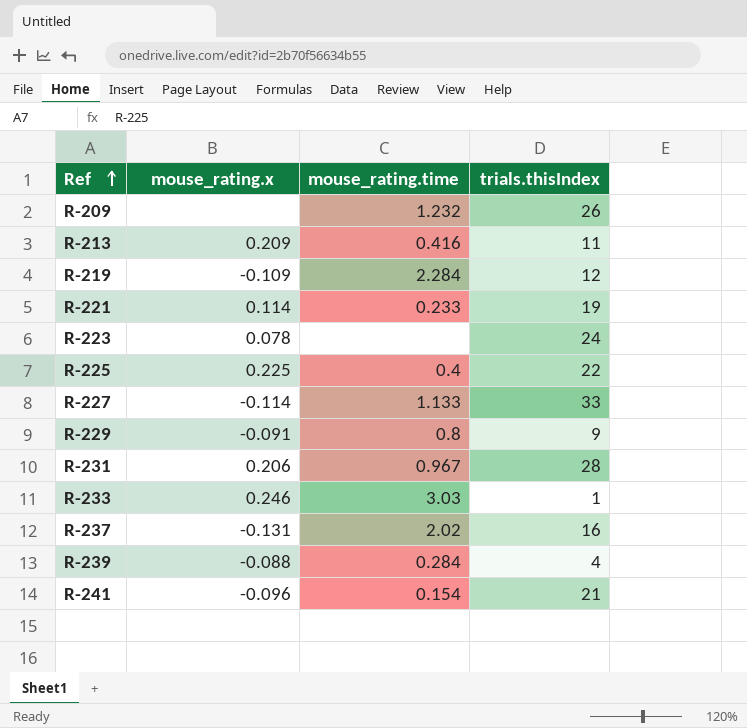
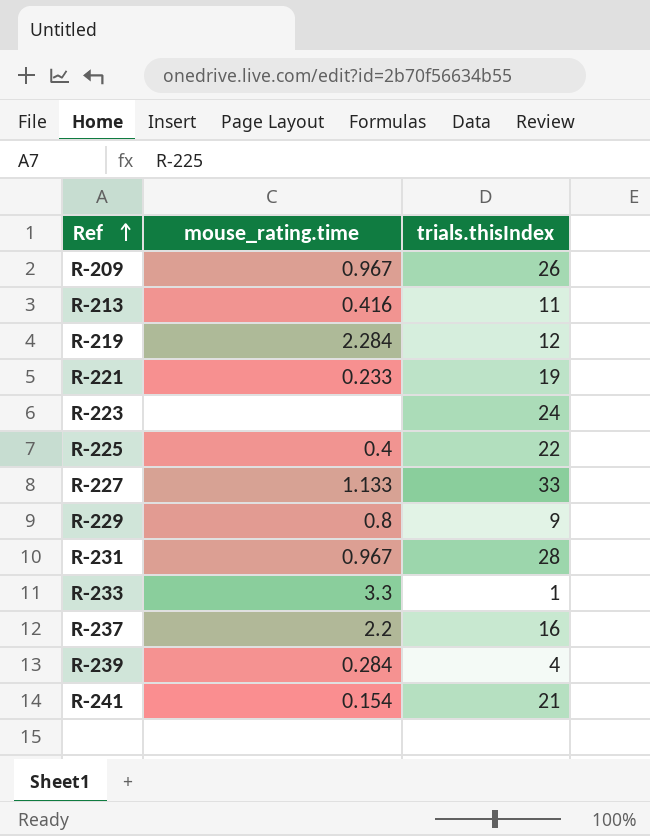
column mouse_rating.x | position: 2 -> none
R-209 | mouse_rating.time: 1.232 -> 0.967
R-233 | mouse_rating.time: 3.03 -> 3.3
R-237 | mouse_rating.time: 2.02 -> 2.2

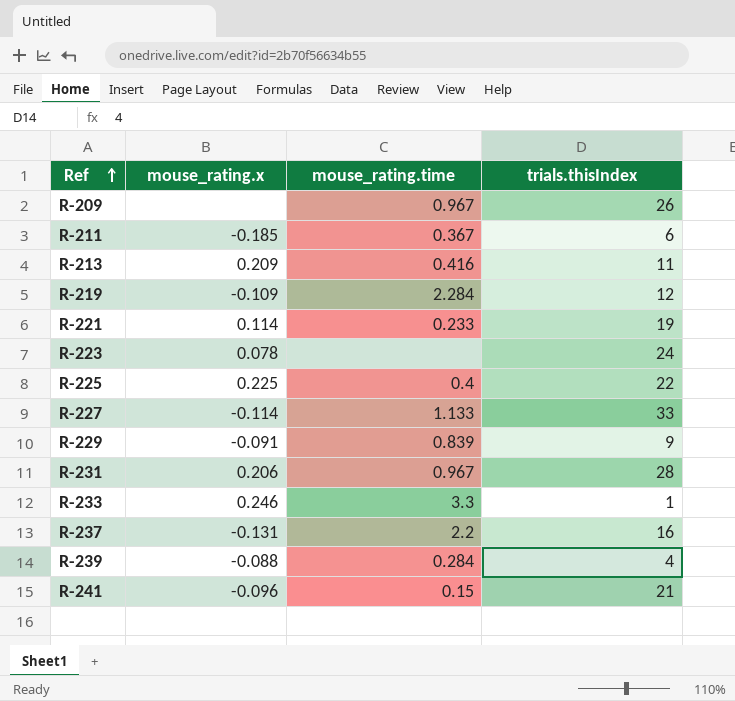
column mouse_rating.x | position: none -> 2
row R-211: none -> -0.185 | 0.367 | 6
R-229 | mouse_rating.time: 0.8 -> 0.839
R-241 | mouse_rating.time: 0.154 -> 0.15

